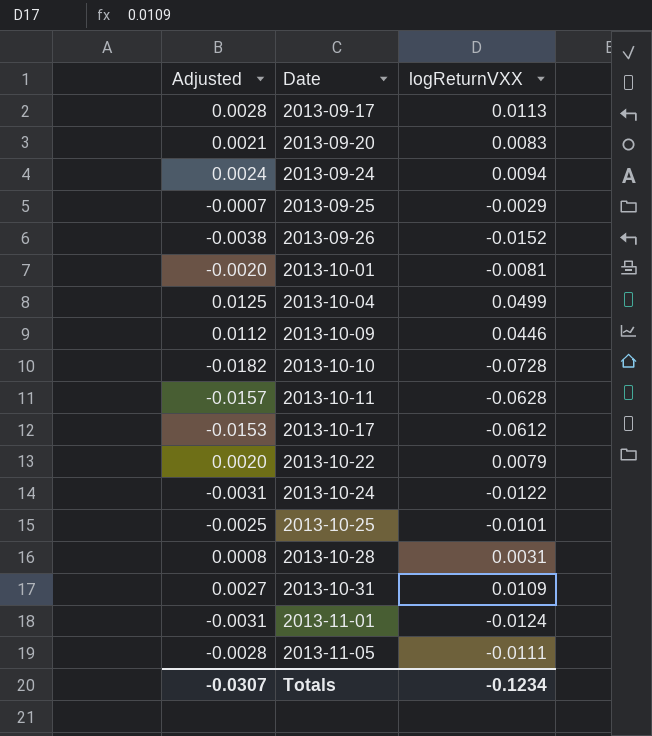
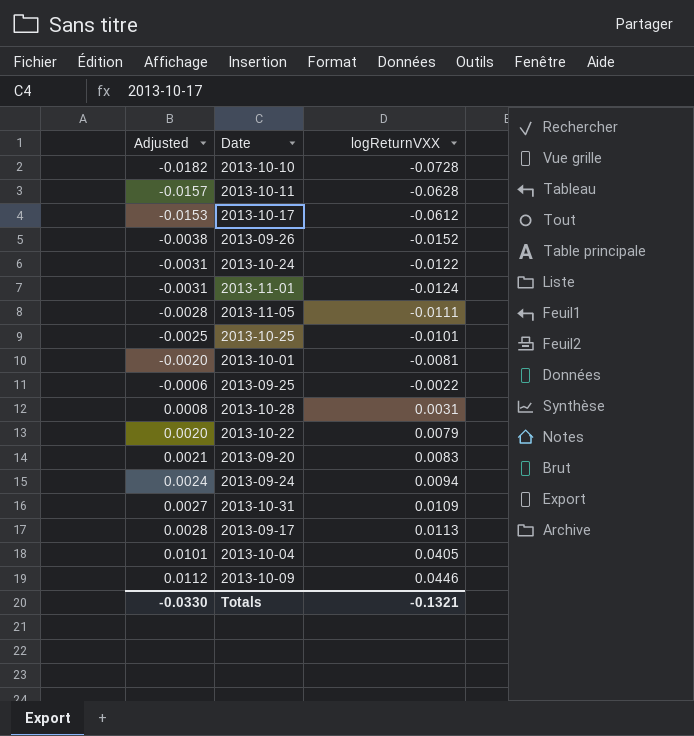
row order: Date ascending -> Adjusted ascending
2013-09-25 | Adjusted: -0.0007 -> -0.0006
2013-09-25 | logReturnVXX: -0.0029 -> -0.0022
2013-10-04 | Adjusted: 0.0125 -> 0.0101
2013-10-04 | logReturnVXX: 0.0499 -> 0.0405
Totals | Adjusted: -0.0307 -> -0.0330
Totals | logReturnVXX: -0.1234 -> -0.1321

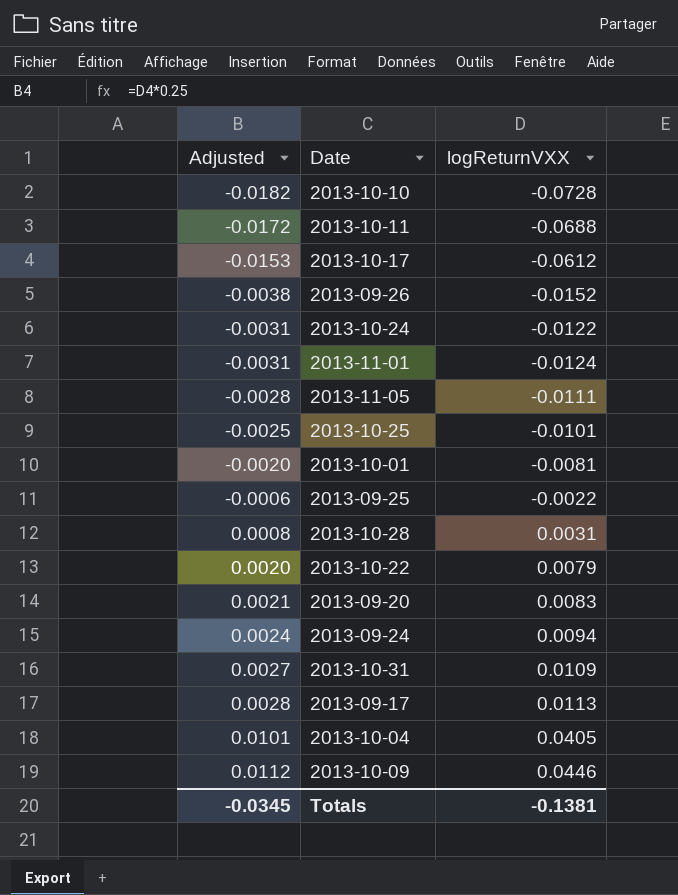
2013-10-11 | Adjusted: -0.0157 -> -0.0172
2013-10-11 | logReturnVXX: -0.0628 -> -0.0688
Totals | Adjusted: -0.0330 -> -0.0345
Totals | logReturnVXX: -0.1321 -> -0.1381

